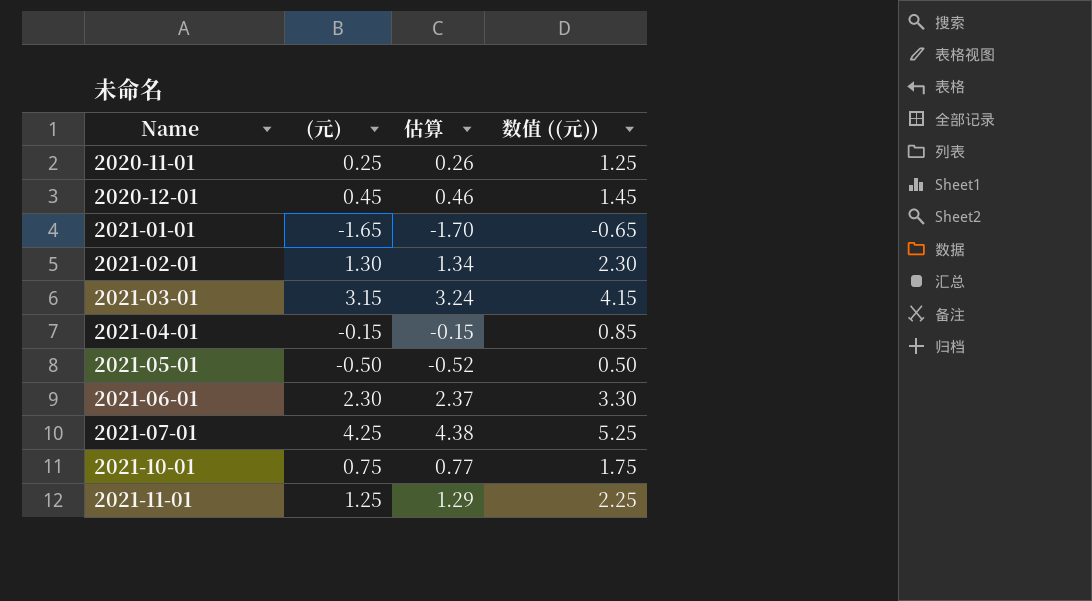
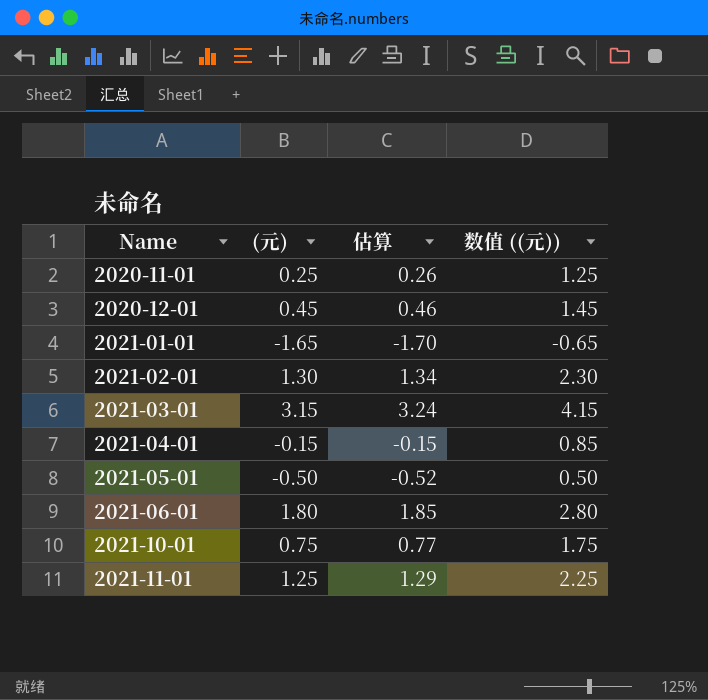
row 2021-07-01: 4.25 | 4.38 | 5.25 -> none
2021-06-01 | (元): 2.30 -> 1.80
2021-06-01 | 估算: 2.37 -> 1.85
2021-06-01 | 数值 ((元)): 3.30 -> 2.80

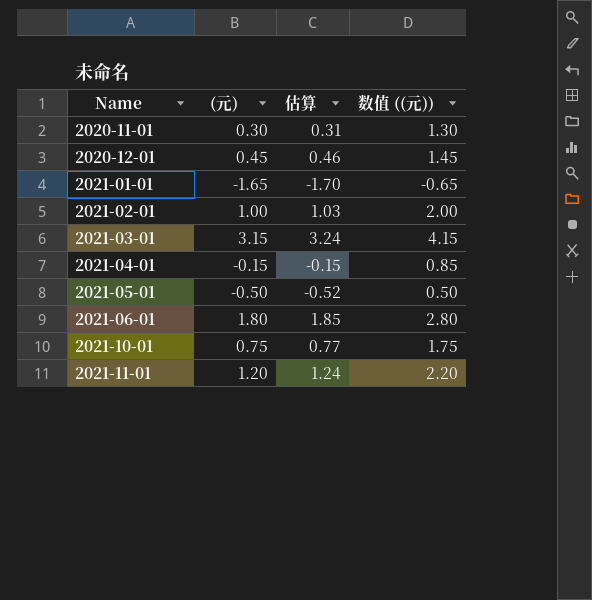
2020-11-01 | (元): 0.25 -> 0.30
2020-11-01 | 估算: 0.26 -> 0.31
2020-11-01 | 数值 ((元)): 1.25 -> 1.30
2021-02-01 | (元): 1.30 -> 1.00
2021-02-01 | 估算: 1.34 -> 1.03
2021-02-01 | 数值 ((元)): 2.30 -> 2.00
2021-11-01 | (元): 1.25 -> 1.20
2021-11-01 | 估算: 1.29 -> 1.24
2021-11-01 | 数值 ((元)): 2.25 -> 2.20

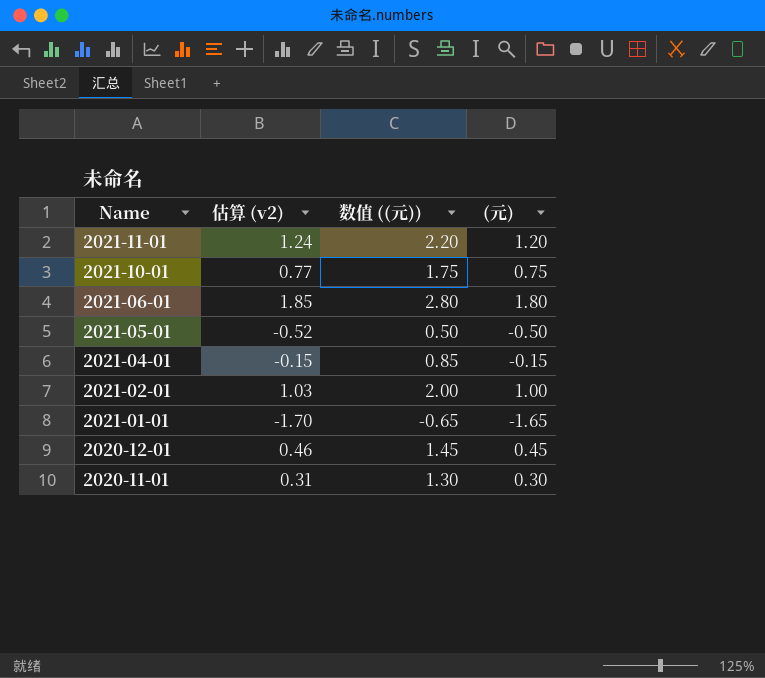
row order: Name ascending -> Name descending
column name: 估算 -> 估算 (v2)
column (元) | position: 2 -> 4
row 2021-03-01: 3.15 | 3.24 | 4.15 -> none

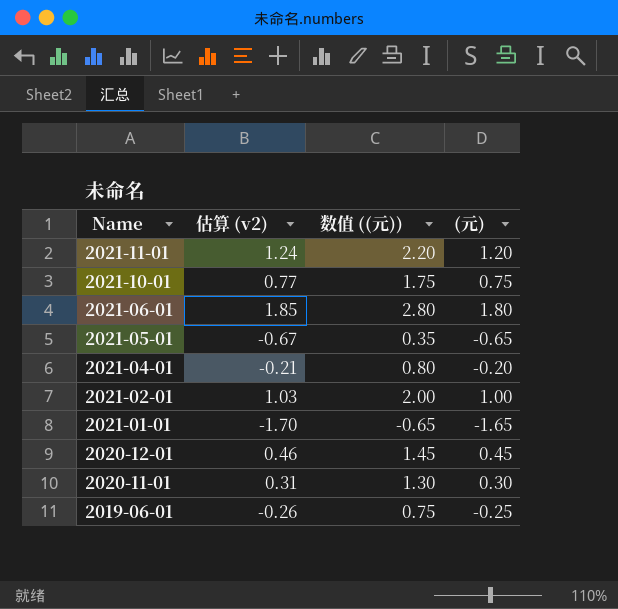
2021-05-01 | 估算 (v2): -0.52 -> -0.67
2021-05-01 | 数值 ((元)): 0.50 -> 0.35
2021-05-01 | (元): -0.50 -> -0.65
2021-04-01 | 估算 (v2): -0.15 -> -0.21
2021-04-01 | 数值 ((元)): 0.85 -> 0.80
2021-04-01 | (元): -0.15 -> -0.20
row 2019-06-01: none -> -0.26 | 0.75 | -0.25

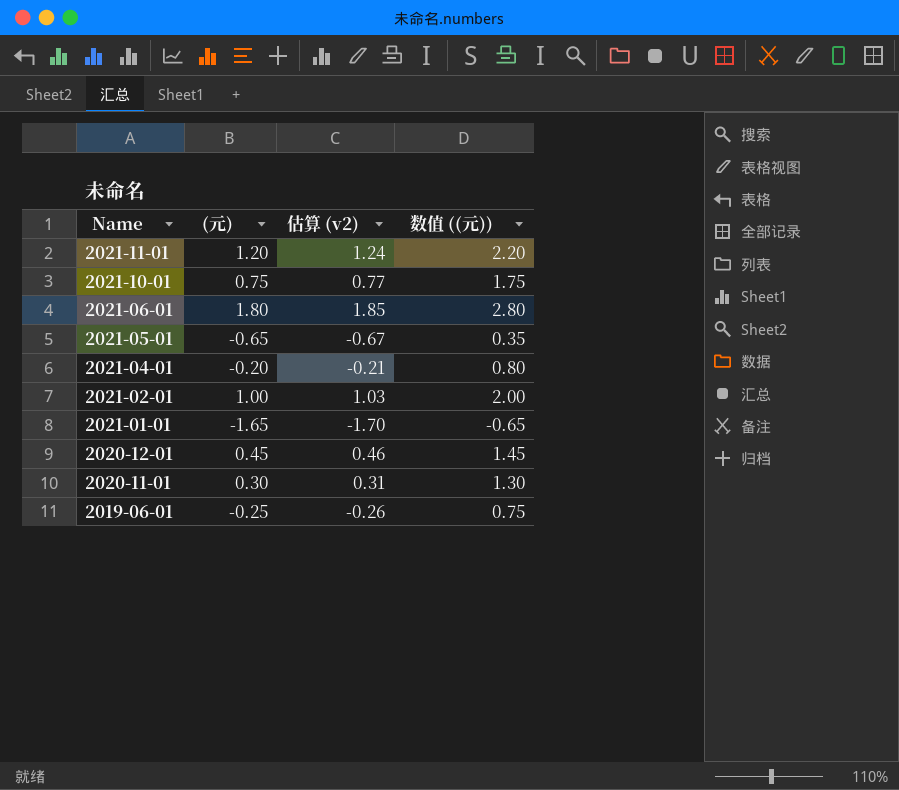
column (元) | position: 4 -> 2

